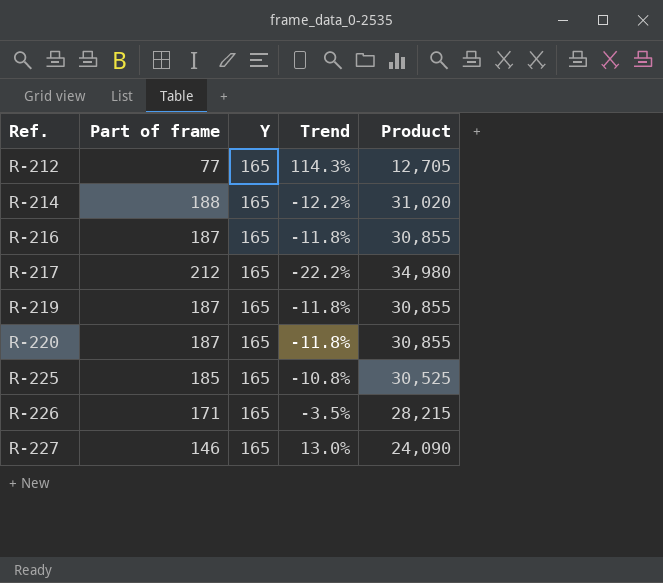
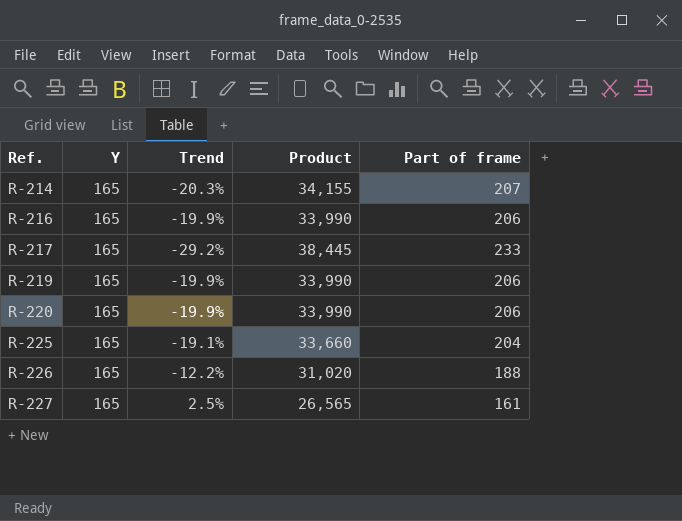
column Part of frame | position: 2 -> 5
row R-212: 77 | 165 | 114.3% | 12,705 -> none
R-214 | Trend: -12.2% -> -20.3%
R-214 | Product: 31,020 -> 34,155
R-214 | Part of frame: 188 -> 207
R-216 | Trend: -11.8% -> -19.9%
R-216 | Product: 30,855 -> 33,990
R-216 | Part of frame: 187 -> 206
R-217 | Trend: -22.2% -> -29.2%
R-217 | Product: 34,980 -> 38,445
R-217 | Part of frame: 212 -> 233
R-219 | Trend: -11.8% -> -19.9%
R-219 | Product: 30,855 -> 33,990
R-219 | Part of frame: 187 -> 206
R-220 | Trend: -11.8% -> -19.9%
R-220 | Product: 30,855 -> 33,990
R-220 | Part of frame: 187 -> 206
R-225 | Trend: -10.8% -> -19.1%
R-225 | Product: 30,525 -> 33,660
R-225 | Part of frame: 185 -> 204
R-226 | Trend: -3.5% -> -12.2%
R-226 | Product: 28,215 -> 31,020
R-226 | Part of frame: 171 -> 188
R-227 | Trend: 13.0% -> 2.5%
R-227 | Product: 24,090 -> 26,565
R-227 | Part of frame: 146 -> 161

